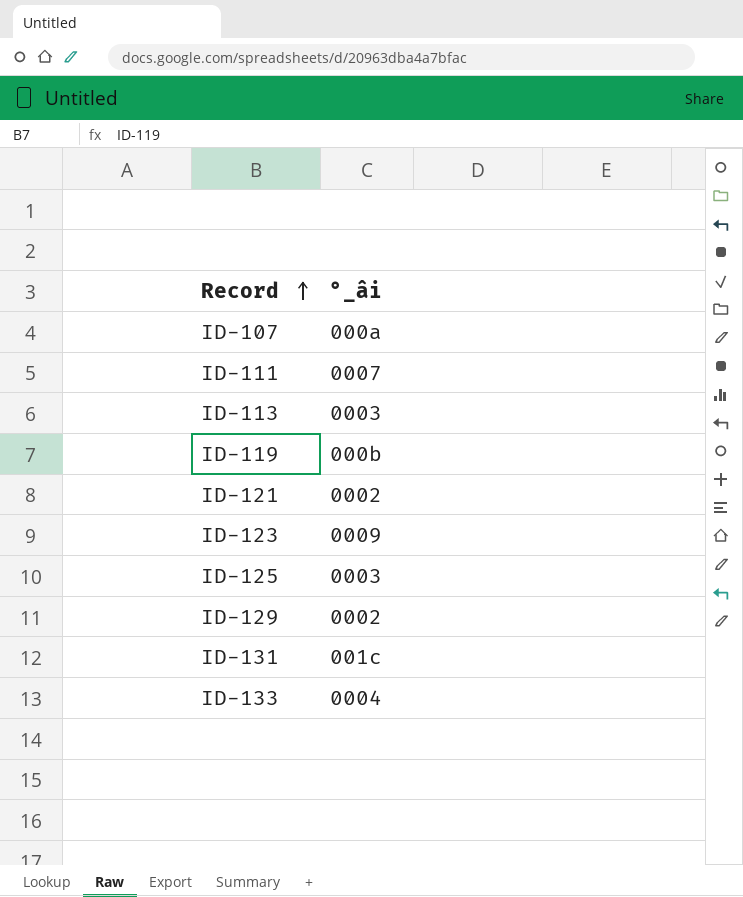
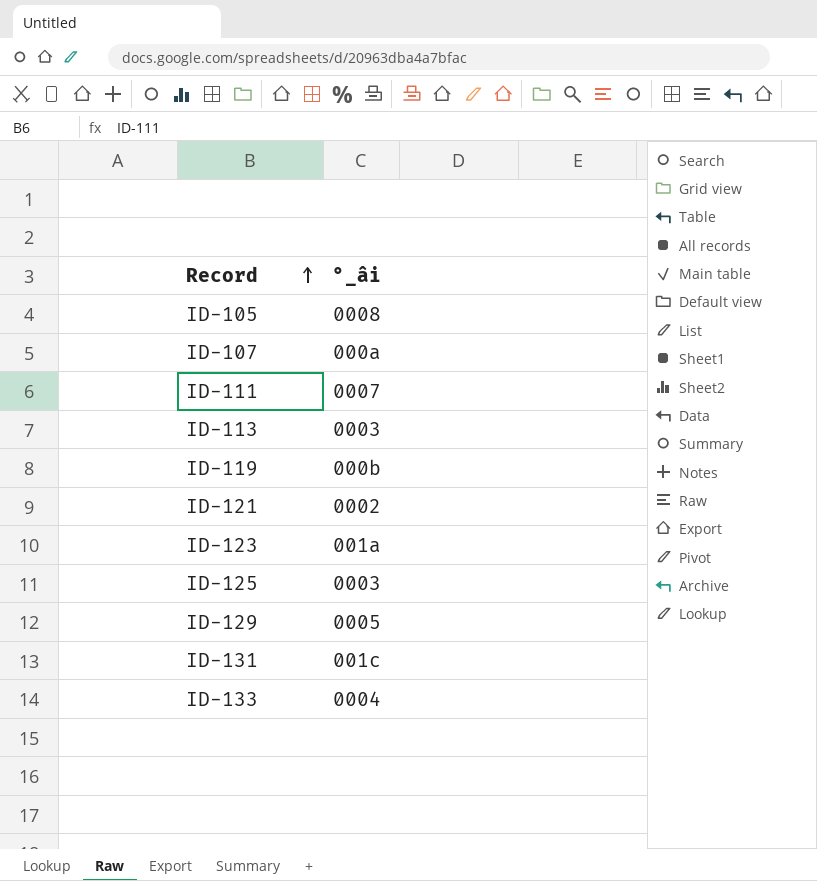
row ID-105: none -> 0008
ID-123 | °_âi: 0009 -> 001a
ID-129 | °_âi: 0002 -> 0005

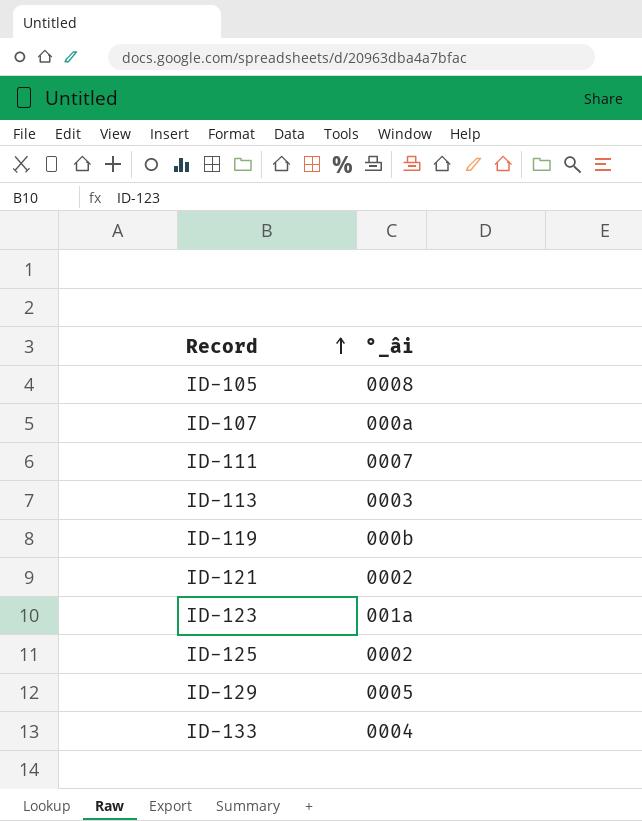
row ID-131: 001c -> none
ID-125 | °_âi: 0003 -> 0002

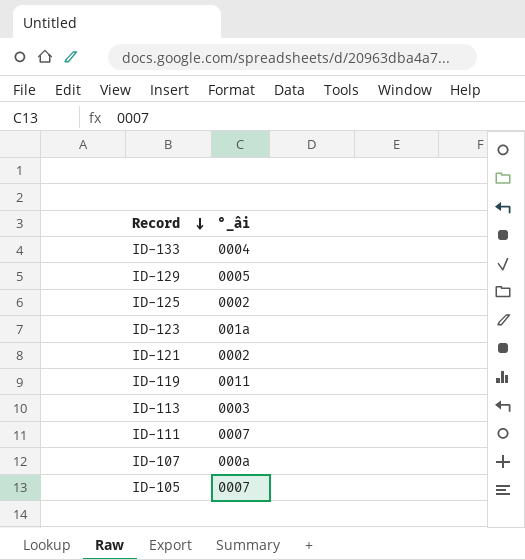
row order: Record ascending -> Record descending
ID-119 | °_âi: 000b -> 0011
ID-105 | °_âi: 0008 -> 0007

